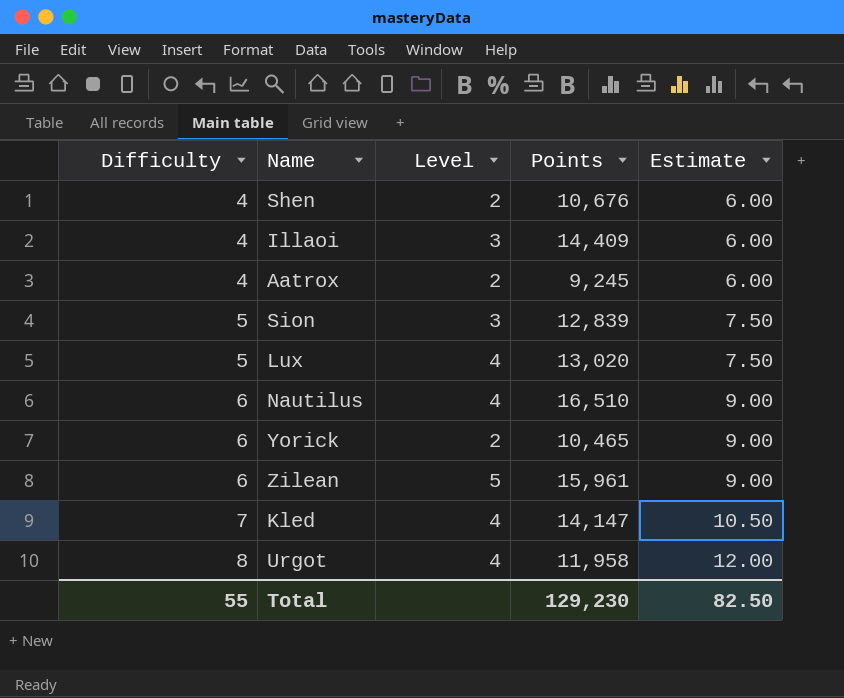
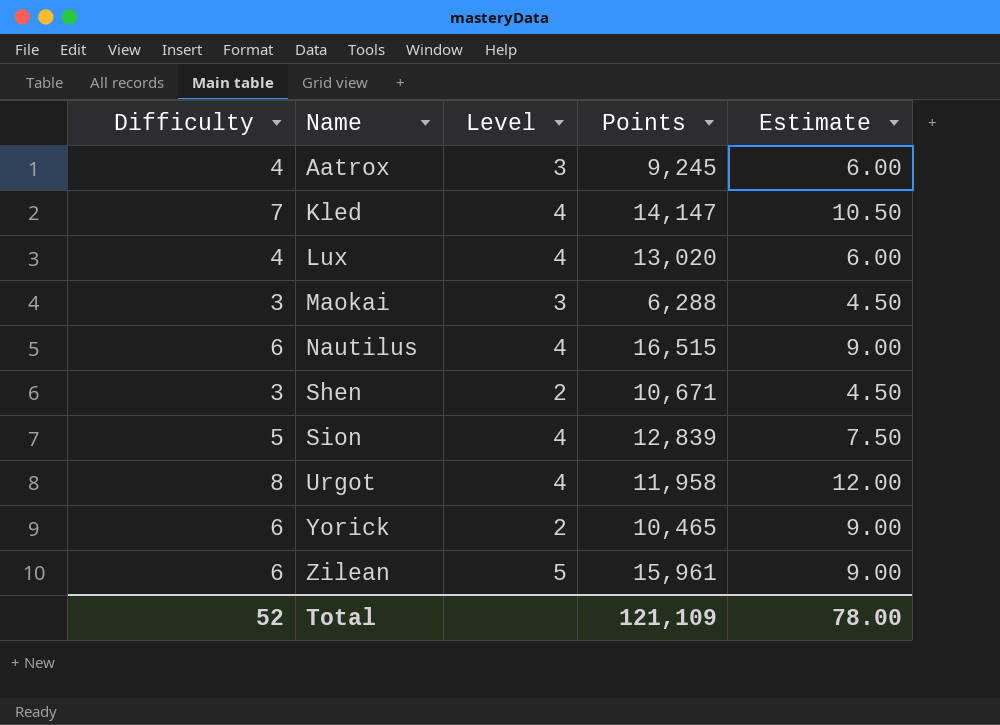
row order: Difficulty ascending -> Name ascending
row Illaoi: 4 | 3 | 14,409 | 6.00 -> none
Aatrox | Level: 2 -> 3
Lux | Difficulty: 5 -> 4
Lux | Estimate: 7.50 -> 6.00
row Maokai: none -> 3 | 3 | 6,288 | 4.50
Nautilus | Points: 16,510 -> 16,515
Shen | Difficulty: 4 -> 3
Shen | Points: 10,676 -> 10,671
Shen | Estimate: 6.00 -> 4.50
Sion | Level: 3 -> 4
Total | Difficulty: 55 -> 52
Total | Points: 129,230 -> 121,109
Total | Estimate: 82.50 -> 78.00

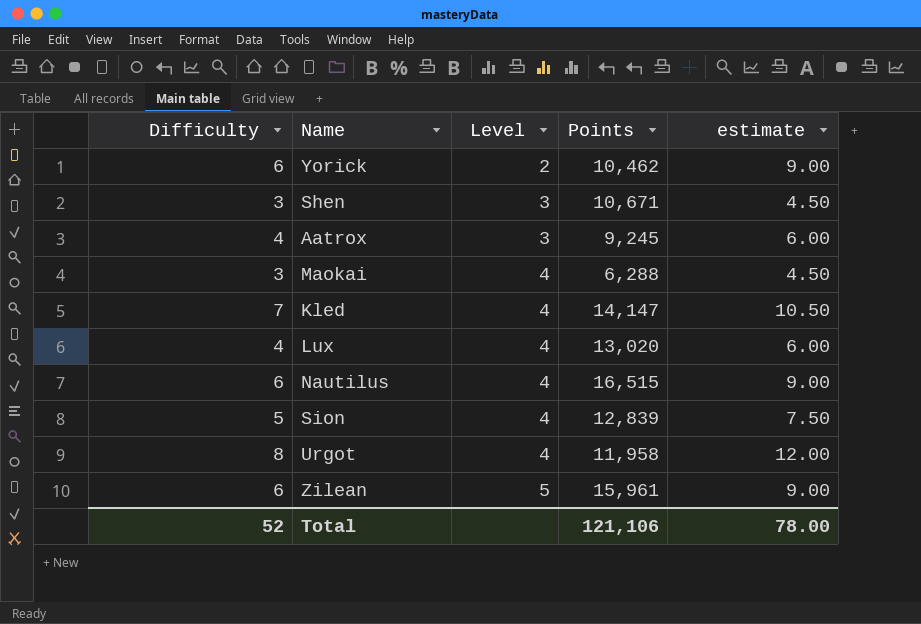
row order: Name ascending -> Level ascending
column name: Estimate -> estimate
Yorick | Points: 10,465 -> 10,462
Shen | Level: 2 -> 3
Maokai | Level: 3 -> 4
Total | Points: 121,109 -> 121,106

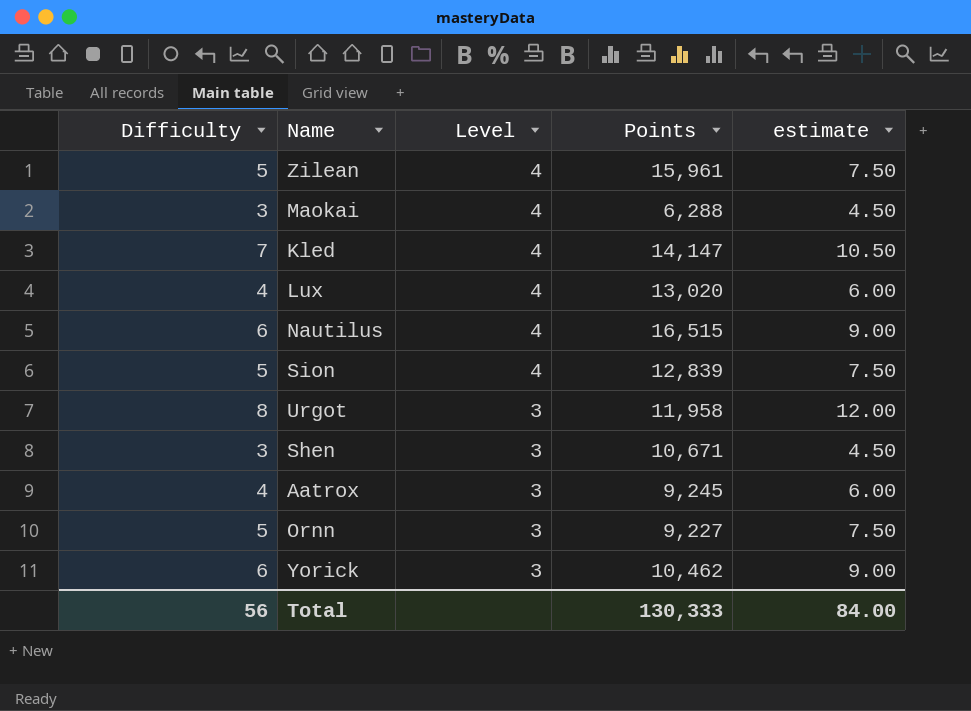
row order: Level ascending -> Level descending
Zilean | Difficulty: 6 -> 5
Zilean | Level: 5 -> 4
Zilean | estimate: 9.00 -> 7.50
Urgot | Level: 4 -> 3
row Ornn: none -> 5 | 3 | 9,227 | 7.50
Yorick | Level: 2 -> 3
Total | Difficulty: 52 -> 56
Total | Points: 121,106 -> 130,333
Total | estimate: 78.00 -> 84.00

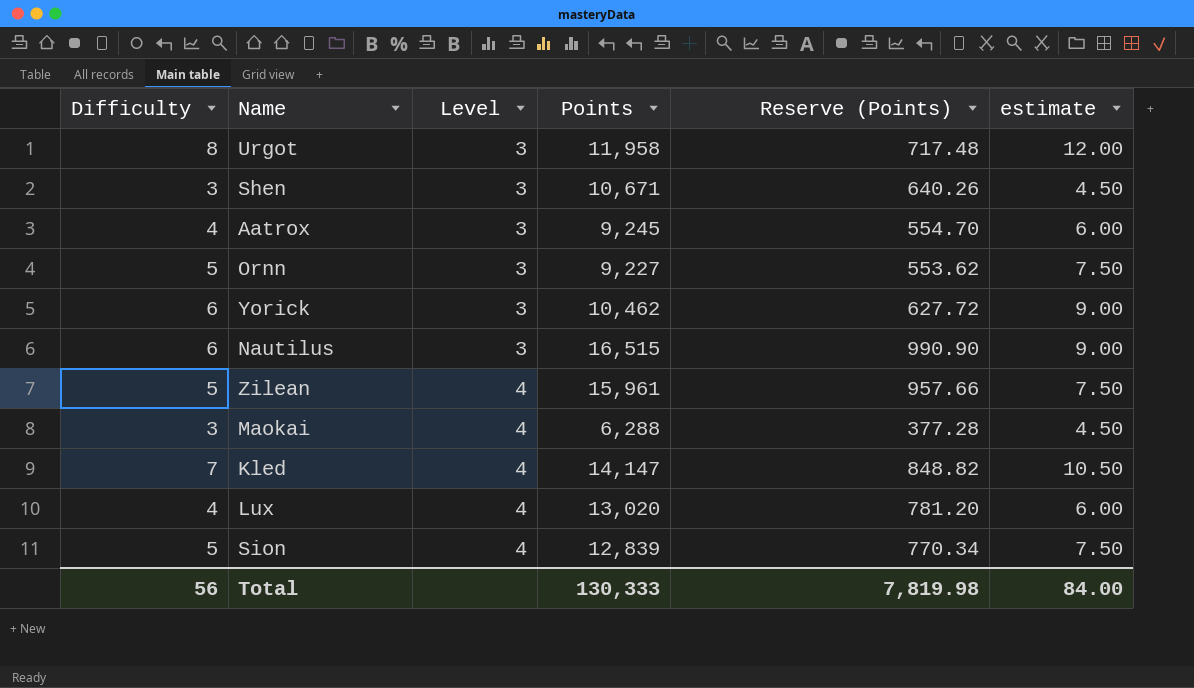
row order: Level descending -> Level ascending
column Reserve (Points) | formula: none -> [Points] * 0.06
Nautilus | Level: 4 -> 3

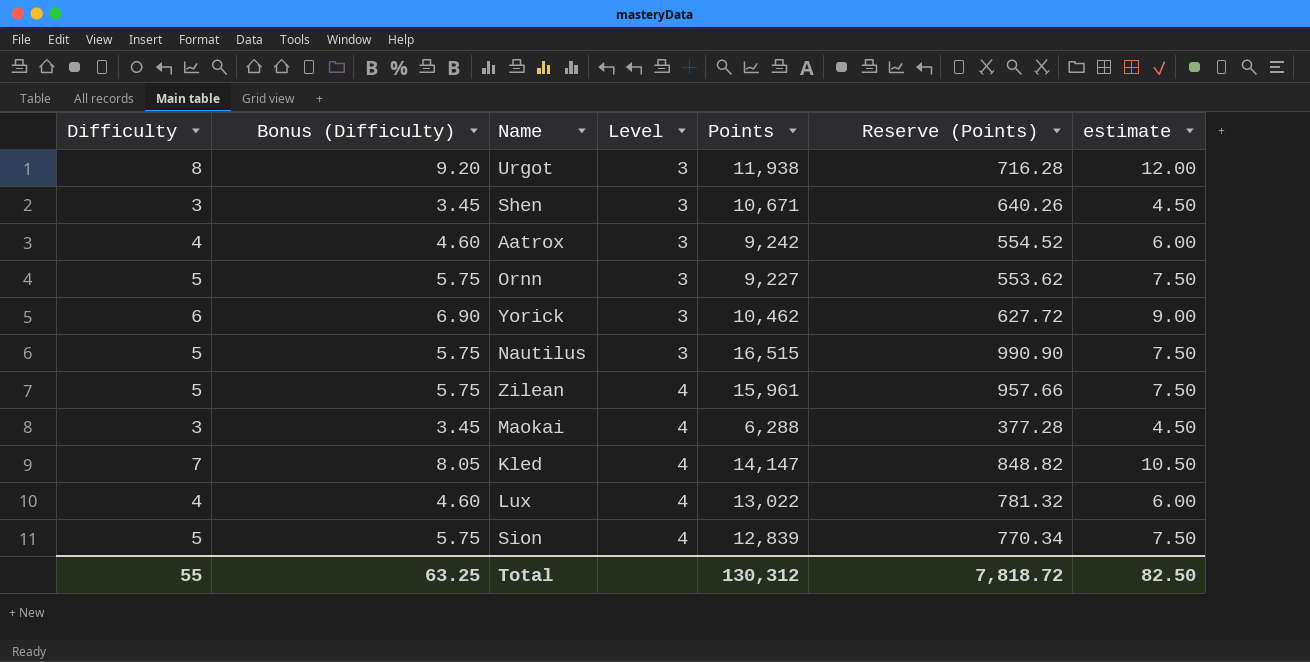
column Bonus (Difficulty) | formula: none -> [Difficulty] * 1.15
Urgot | Points: 11,958 -> 11,938
Urgot | Reserve (Points): 717.48 -> 716.28
Aatrox | Points: 9,245 -> 9,242
Aatrox | Reserve (Points): 554.70 -> 554.52
Nautilus | Difficulty: 6 -> 5
Nautilus | estimate: 9.00 -> 7.50
Lux | Points: 13,020 -> 13,022
Lux | Reserve (Points): 781.20 -> 781.32
Total | Difficulty: 56 -> 55
Total | Points: 130,333 -> 130,312
Total | Reserve (Points): 7,819.98 -> 7,818.72
Total | estimate: 84.00 -> 82.50

